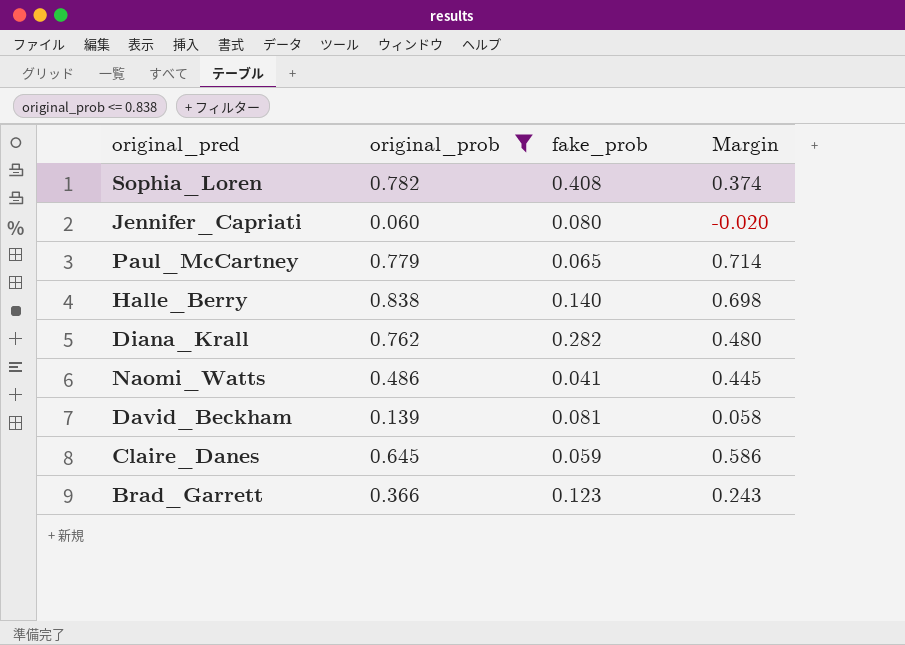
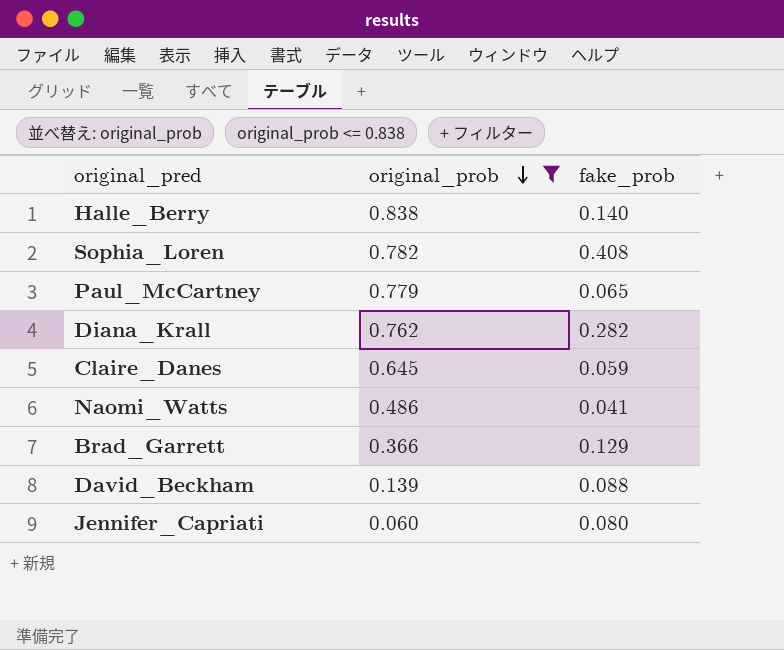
row order: none -> original_prob descending
column Margin | formula: [original_prob] - [fake_prob] -> none
Brad_Garrett | fake_prob: 0.123 -> 0.129
David_Beckham | fake_prob: 0.081 -> 0.088

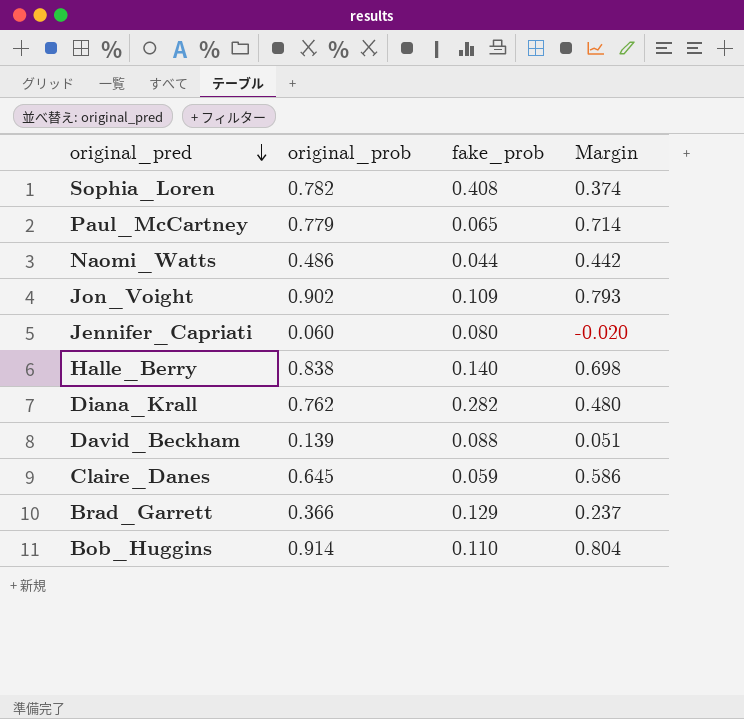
filter: original_prob <= 0.838 -> none
row order: original_prob descending -> original_pred descending
column Margin | formula: none -> [original_prob] - [fake_prob]
Naomi_Watts | fake_prob: 0.041 -> 0.044

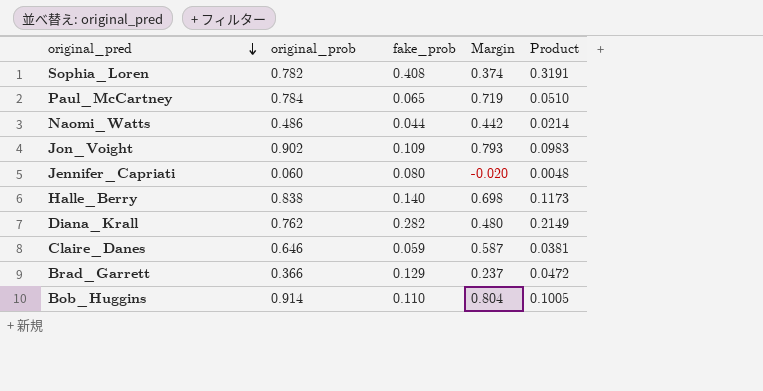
column Product | formula: none -> [original_prob] * [fake_prob]
row David_Beckham: 0.139 | 0.088 | 0.051 -> none
Paul_McCartney | original_prob: 0.779 -> 0.784
Paul_McCartney | Margin: 0.714 -> 0.719
Claire_Danes | original_prob: 0.645 -> 0.646
Claire_Danes | Margin: 0.586 -> 0.587

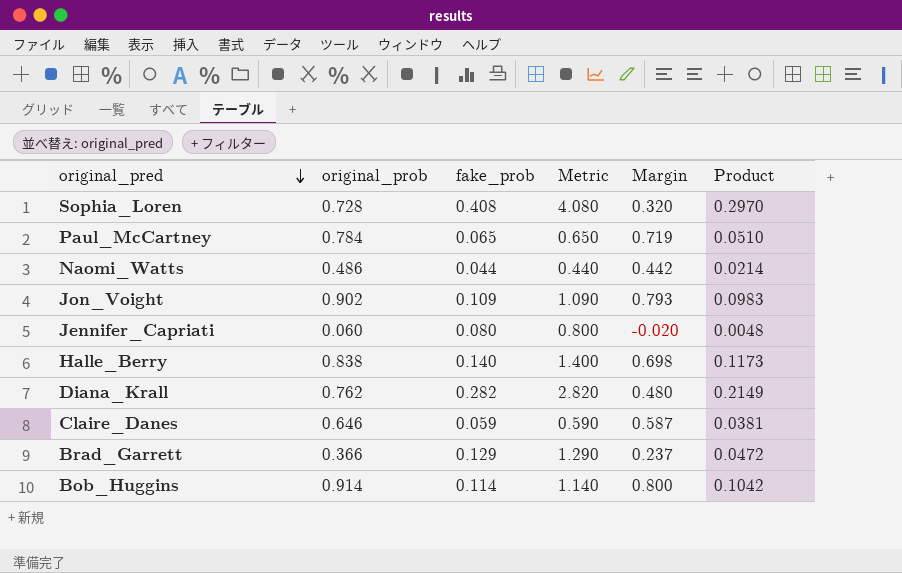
column Metric | formula: none -> [fake_prob] * 10
Sophia_Loren | original_prob: 0.782 -> 0.728
Sophia_Loren | Margin: 0.374 -> 0.320
Sophia_Loren | Product: 0.3191 -> 0.2970
Bob_Huggins | fake_prob: 0.110 -> 0.114
Bob_Huggins | Margin: 0.804 -> 0.800
Bob_Huggins | Product: 0.1005 -> 0.1042

